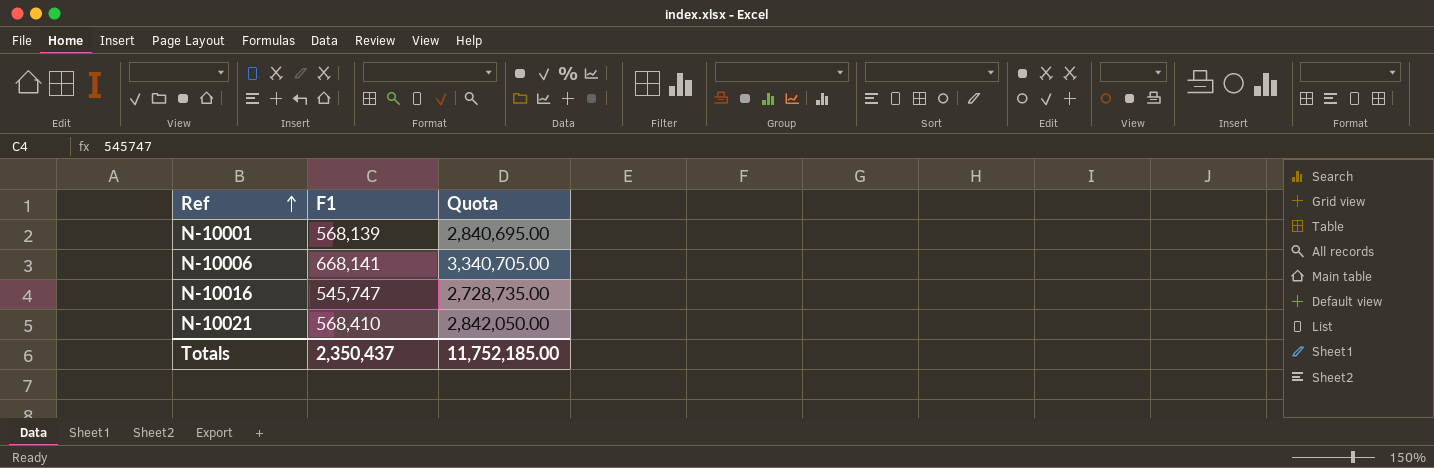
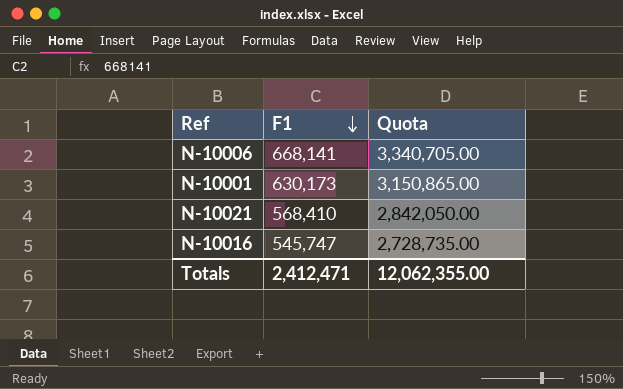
row order: Ref ascending -> F1 descending
N-10001 | F1: 568,139 -> 630,173
N-10001 | Quota: 2,840,695.00 -> 3,150,865.00
Totals | F1: 2,350,437 -> 2,412,471
Totals | Quota: 11,752,185.00 -> 12,062,355.00

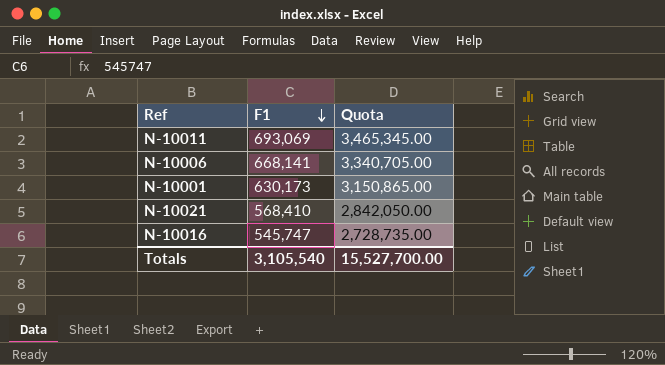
row N-10011: none -> 693,069 | 3,465,345.00
Totals | F1: 2,412,471 -> 3,105,540
Totals | Quota: 12,062,355.00 -> 15,527,700.00

